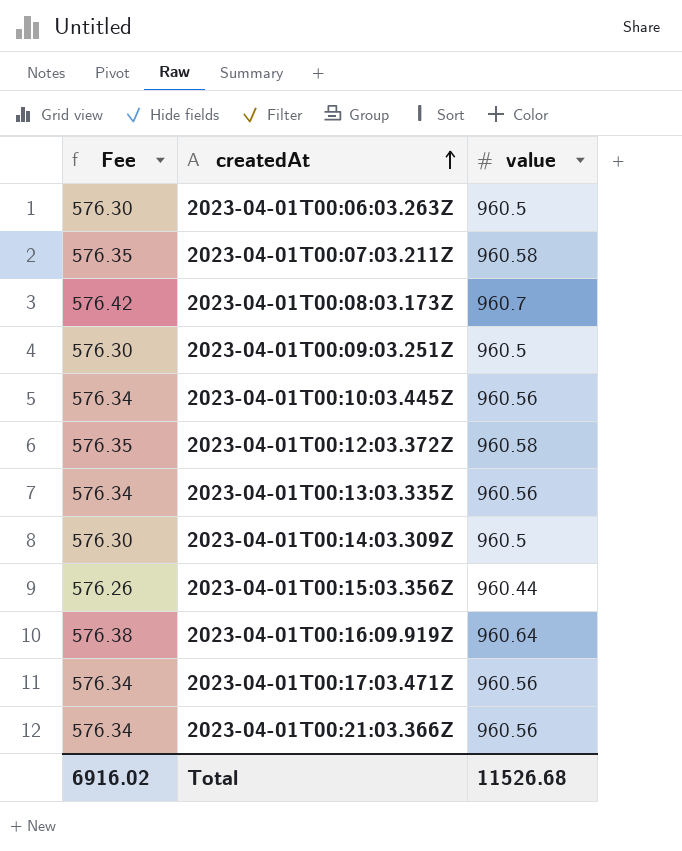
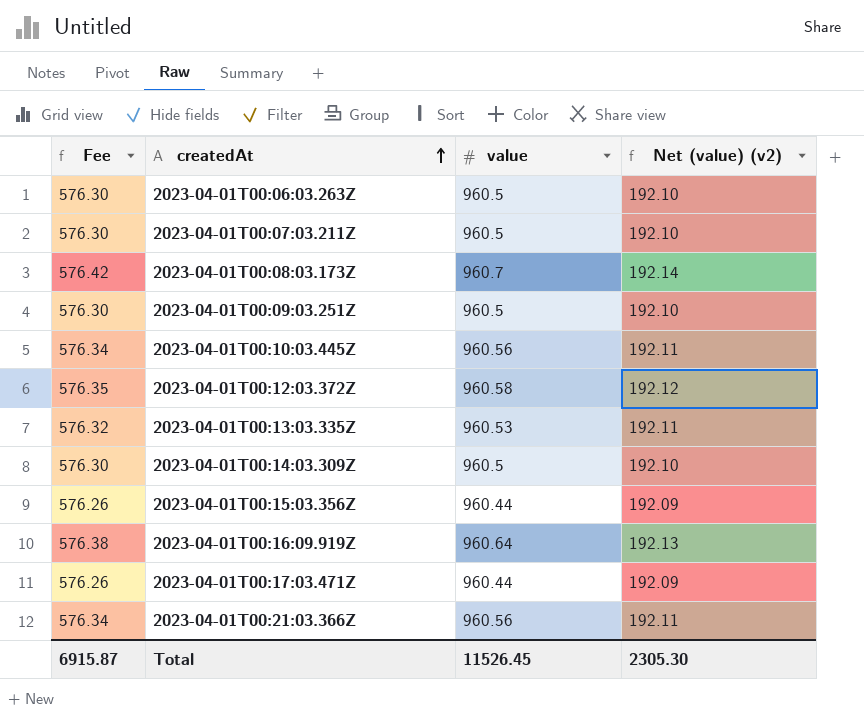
column Net (value) (v2) | formula: none -> [value] * 0.2
2023-04-01T00:07:03.211Z | Fee: 576.35 -> 576.30
2023-04-01T00:07:03.211Z | value: 960.58 -> 960.5
2023-04-01T00:13:03.335Z | Fee: 576.34 -> 576.32
2023-04-01T00:13:03.335Z | value: 960.56 -> 960.53
2023-04-01T00:17:03.471Z | Fee: 576.34 -> 576.26
2023-04-01T00:17:03.471Z | value: 960.56 -> 960.44
Total | Fee: 6916.02 -> 6915.87
Total | value: 11526.68 -> 11526.45

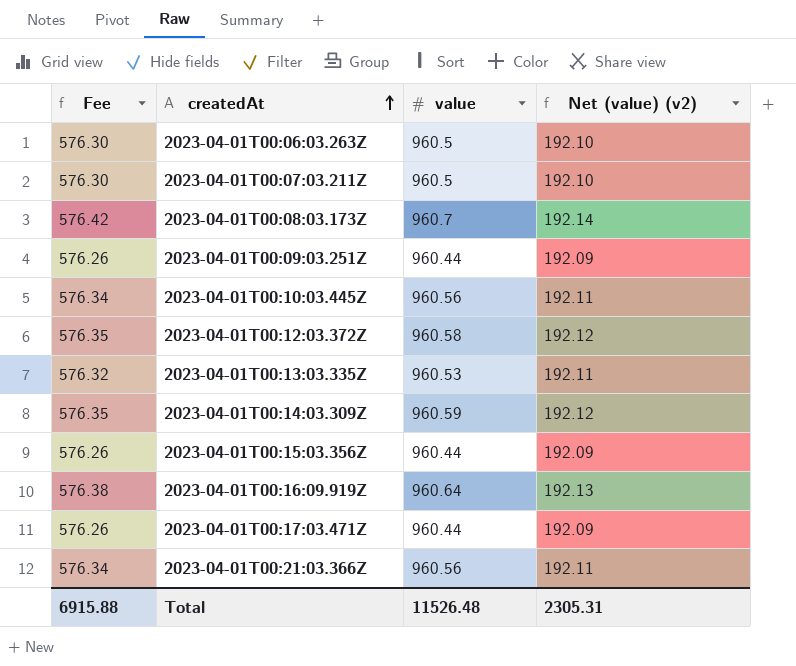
2023-04-01T00:09:03.251Z | Fee: 576.30 -> 576.26
2023-04-01T00:09:03.251Z | value: 960.5 -> 960.44
2023-04-01T00:09:03.251Z | Net (value) (v2): 192.10 -> 192.09
2023-04-01T00:14:03.309Z | Fee: 576.30 -> 576.35
2023-04-01T00:14:03.309Z | value: 960.5 -> 960.59
2023-04-01T00:14:03.309Z | Net (value) (v2): 192.10 -> 192.12
Total | Fee: 6915.87 -> 6915.88
Total | value: 11526.45 -> 11526.48
Total | Net (value) (v2): 2305.30 -> 2305.31

